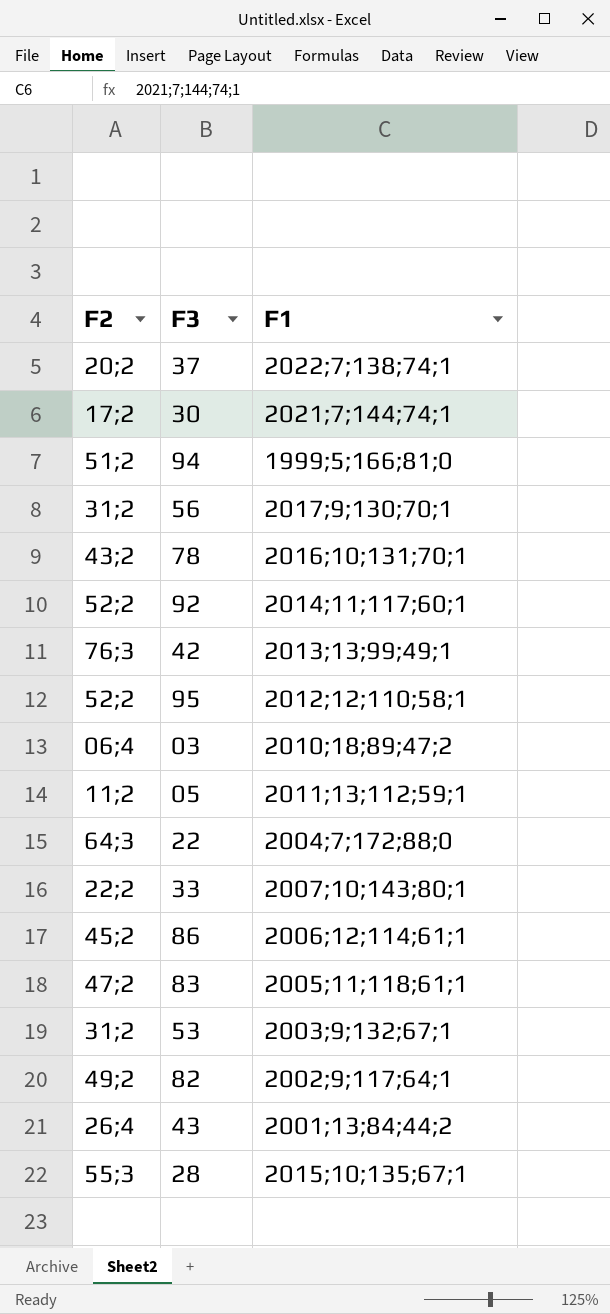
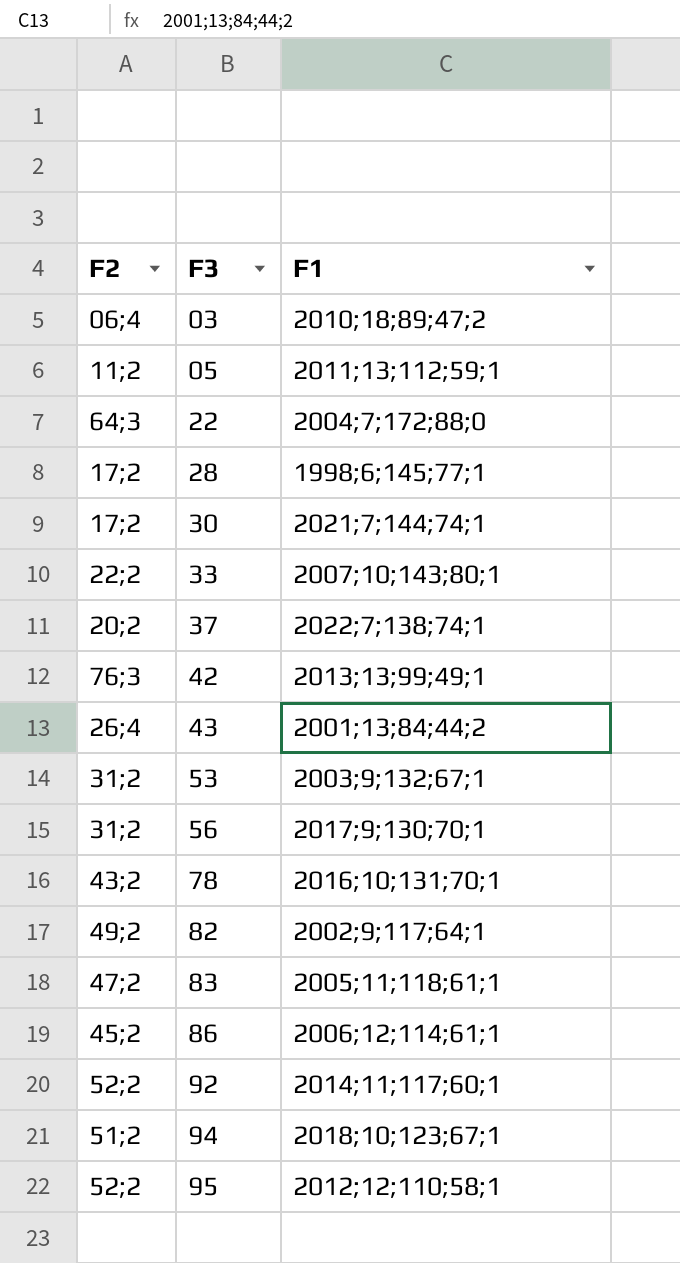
row order: none -> F3 ascending
28 | F2: 55;3 -> 17;2
28 | F1: 2015;10;135;67;1 -> 1998;6;145;77;1
94 | F1: 1999;5;166;81;0 -> 2018;10;123;67;1

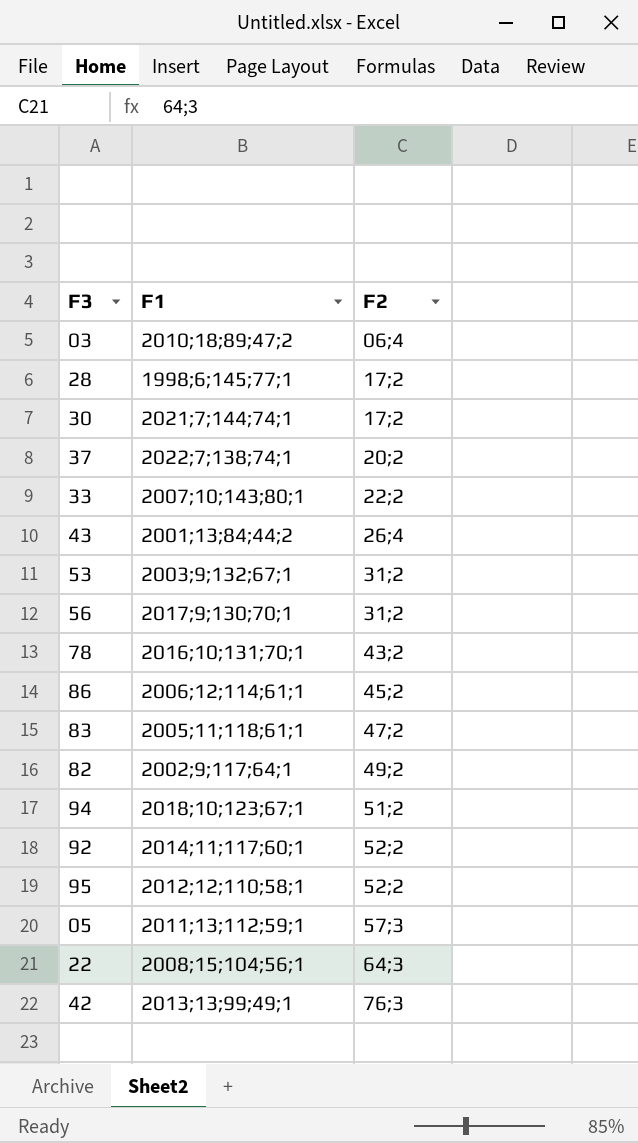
row order: F3 ascending -> F2 ascending
column F2 | position: 1 -> 3
05 | F2: 11;2 -> 57;3
22 | F1: 2004;7;172;88;0 -> 2008;15;104;56;1

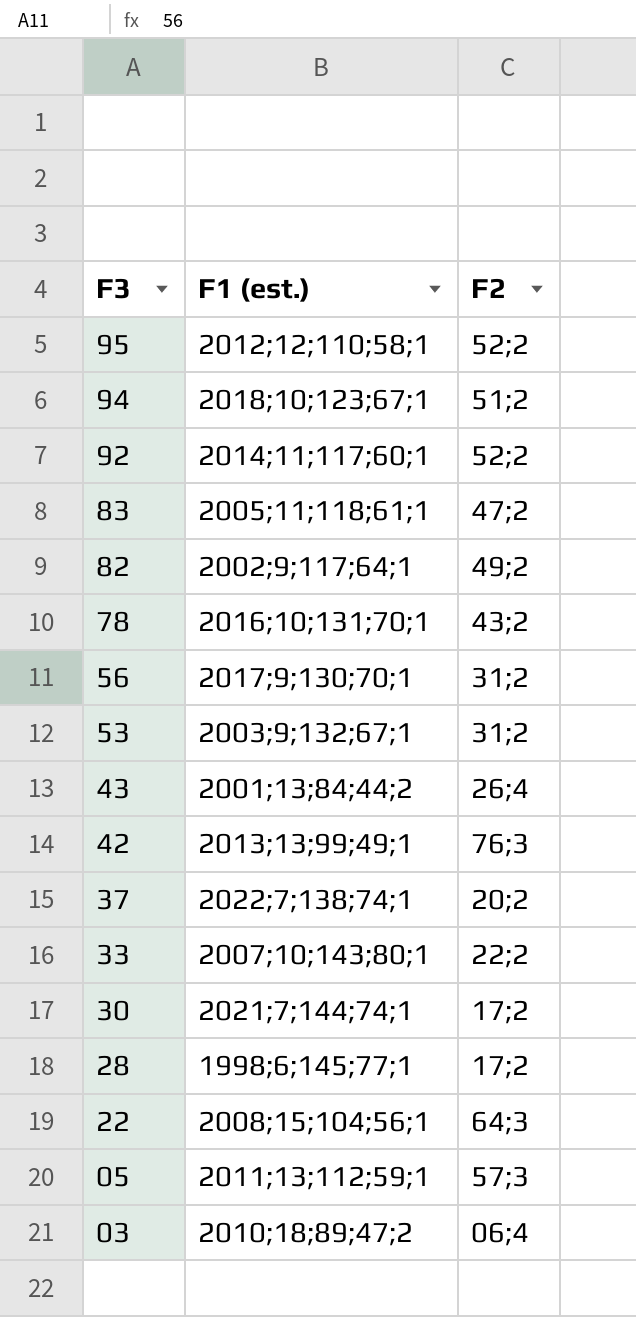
row order: F2 ascending -> F3 descending
column name: F1 -> F1 (est.)
row 86: 2006;12;114;61;1 | 45;2 -> none

